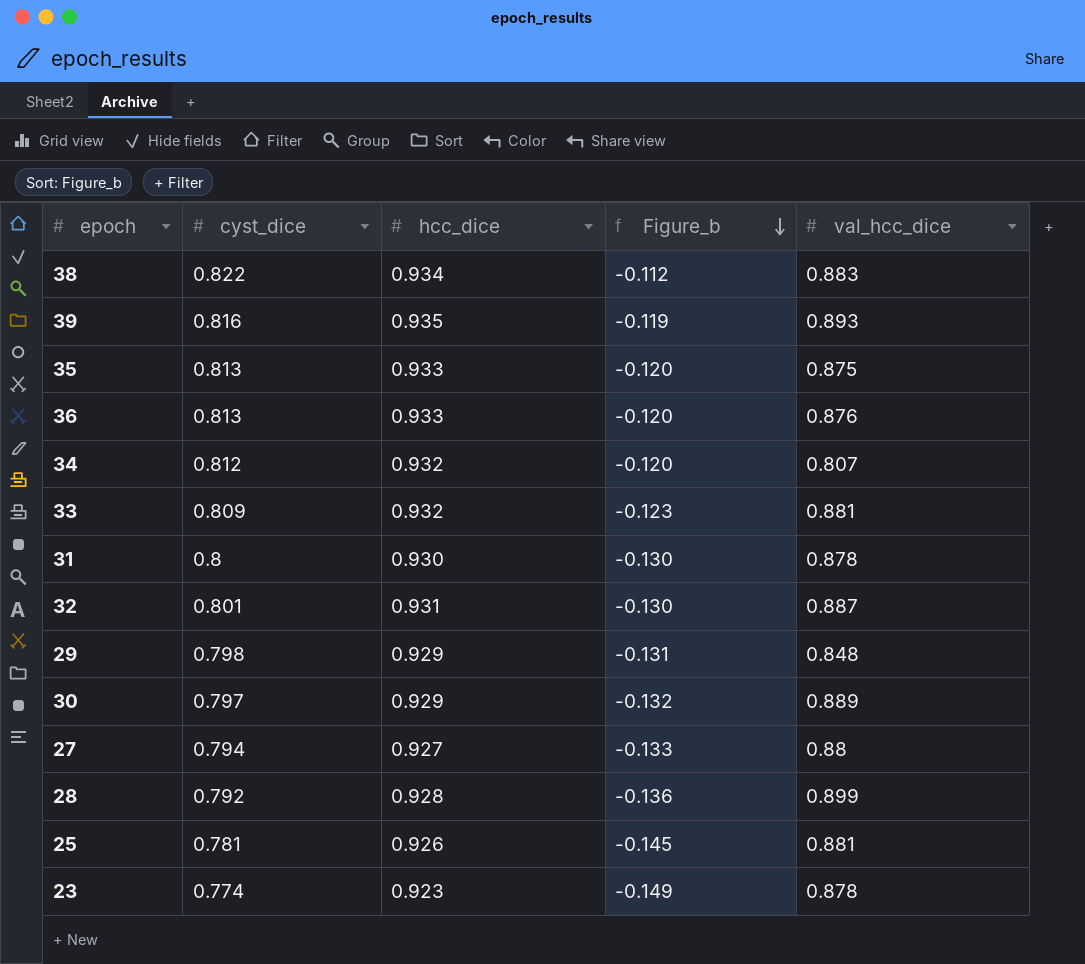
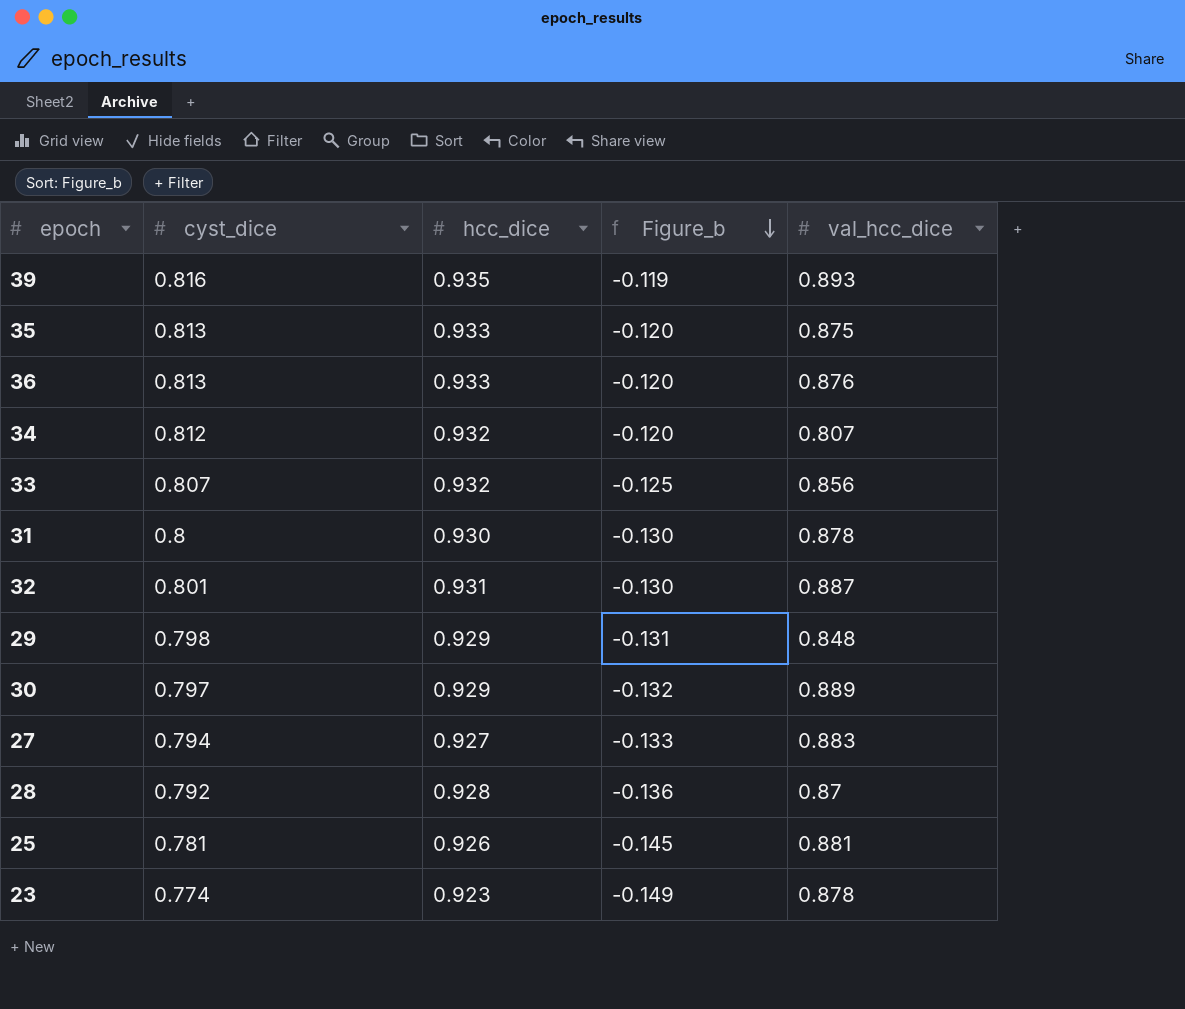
row 38: 0.822 | 0.934 | -0.112 | 0.883 -> none
33 | cyst_dice: 0.809 -> 0.807
33 | Figure_b: -0.123 -> -0.125
33 | val_hcc_dice: 0.881 -> 0.856
27 | val_hcc_dice: 0.88 -> 0.883
28 | val_hcc_dice: 0.899 -> 0.87

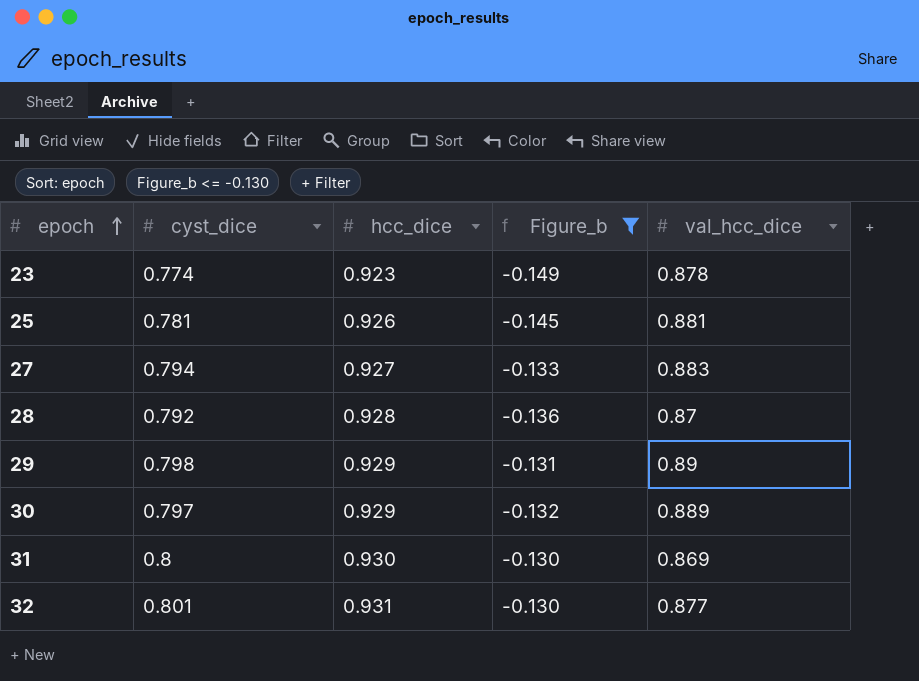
filter: none -> Figure_b <= -0.130
row order: Figure_b descending -> epoch ascending
29 | val_hcc_dice: 0.848 -> 0.89
31 | val_hcc_dice: 0.878 -> 0.869
32 | val_hcc_dice: 0.887 -> 0.877

